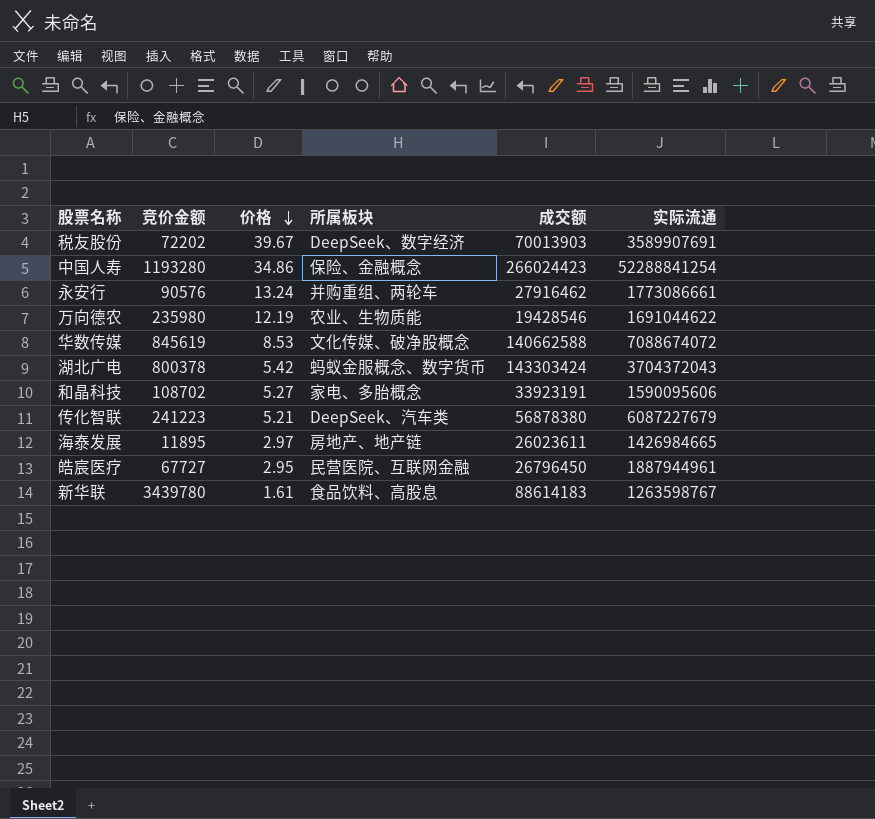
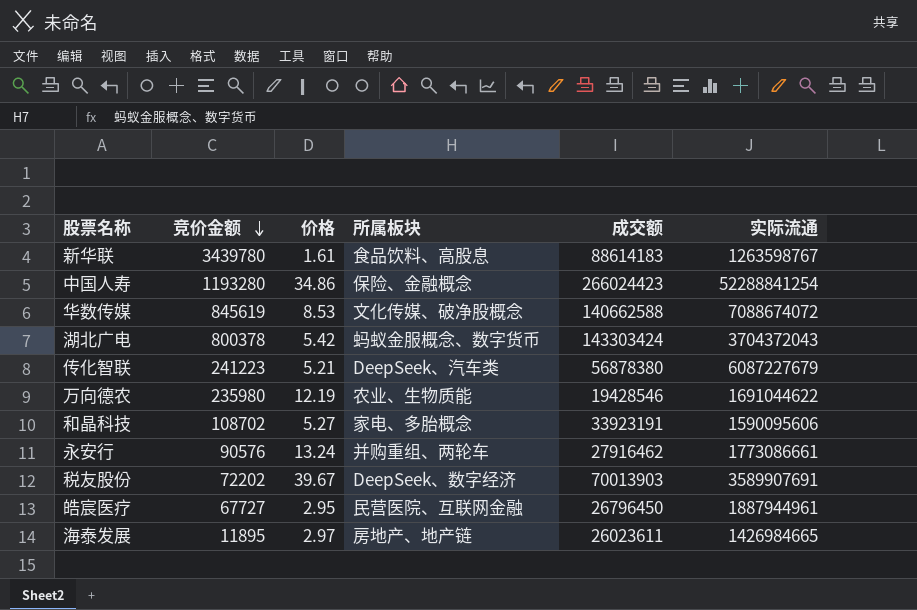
row order: 价格 descending -> 竞价金额 descending

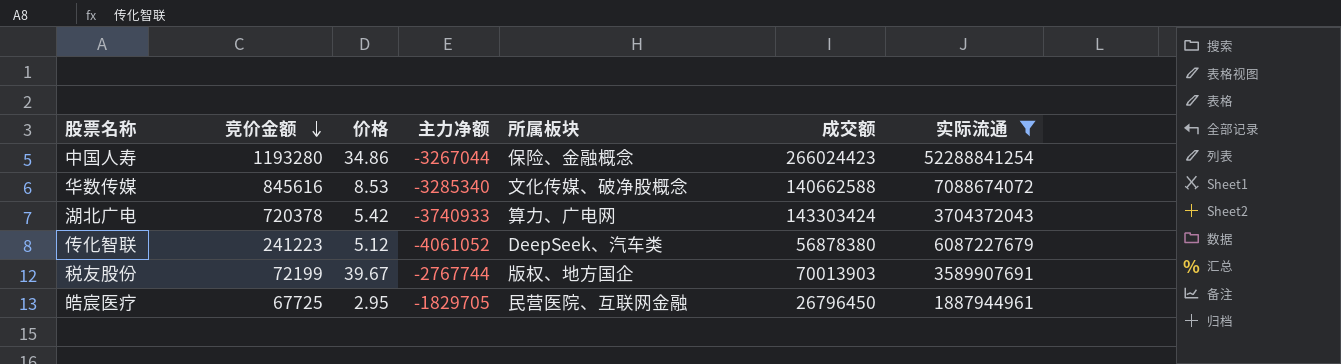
filter: none -> 实际流通 >= 1887944961
column 主力净额 | position: none -> 4
华数传媒 | 竞价金额: 845619 -> 845616
湖北广电 | 竞价金额: 800378 -> 720378
湖北广电 | 所属板块: 蚂蚁金服概念、数字货币 -> 算力、广电网
传化智联 | 价格: 5.21 -> 5.12
税友股份 | 竞价金额: 72202 -> 72199
税友股份 | 所属板块: DeepSeek、数字经济 -> 版权、地方国企
皓宸医疗 | 竞价金额: 67727 -> 67725

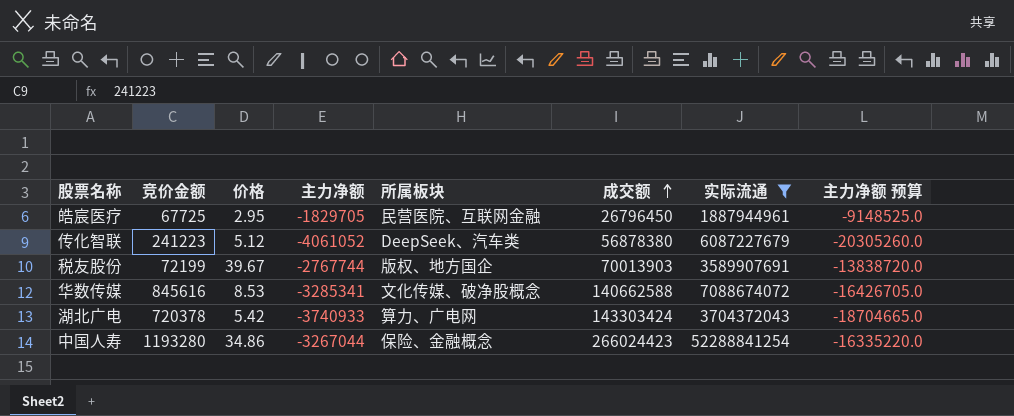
row order: 竞价金额 descending -> 成交额 ascending
column 主力净额 预算 | formula: none -> [主力净额] * 5
华数传媒 | 主力净额: -3285340 -> -3285341

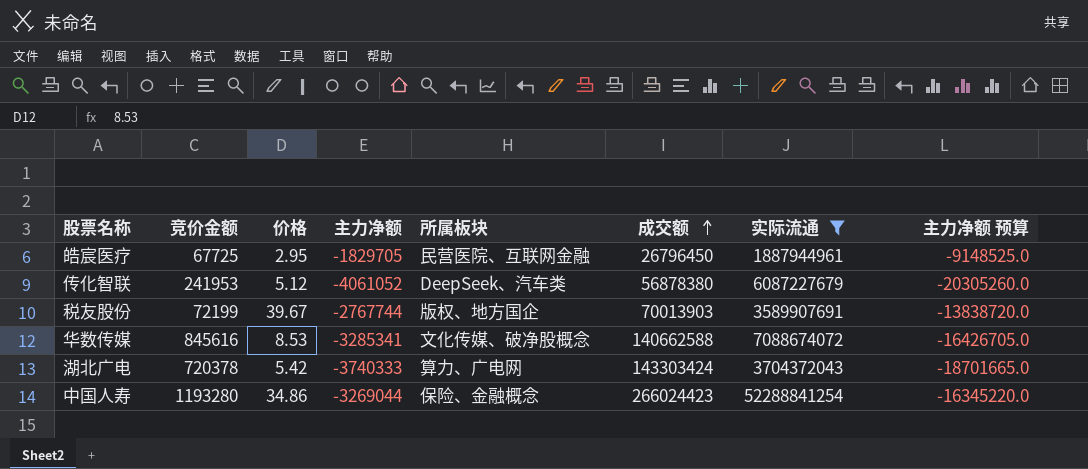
传化智联 | 竞价金额: 241223 -> 241953
湖北广电 | 主力净额: -3740933 -> -3740333
湖北广电 | 主力净额 预算: -18704665.0 -> -18701665.0
中国人寿 | 主力净额: -3267044 -> -3269044
中国人寿 | 主力净额 预算: -16335220.0 -> -16345220.0

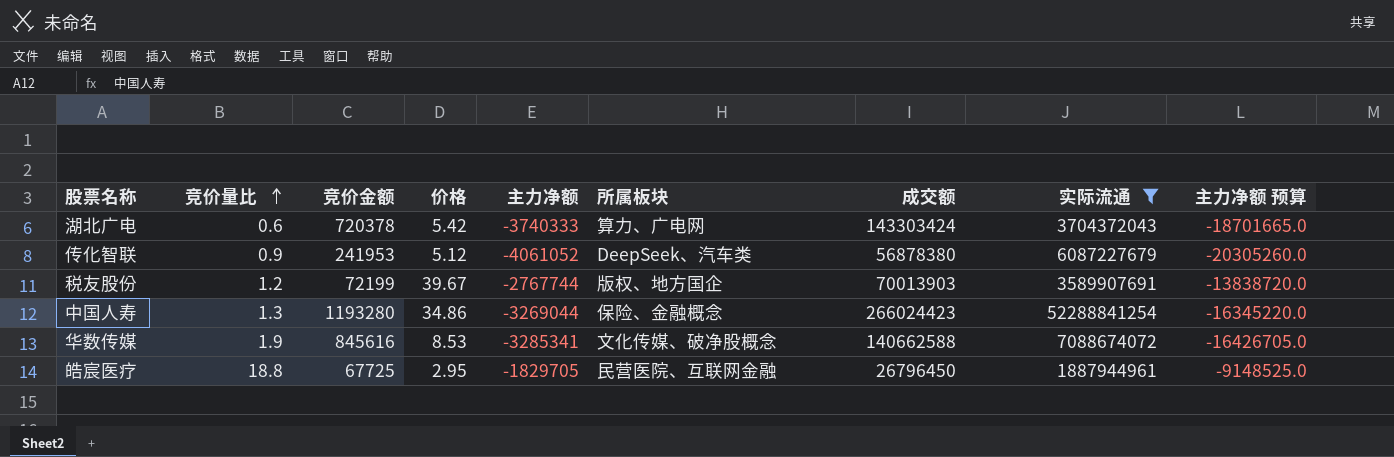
row order: 成交额 ascending -> 竞价量比 ascending
column 竞价量比 | position: none -> 2

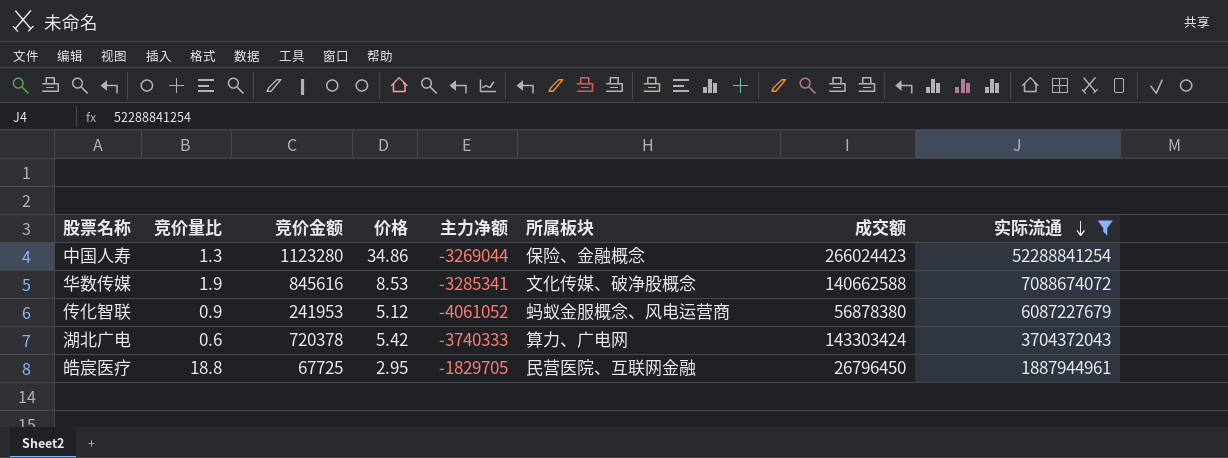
row order: 竞价量比 ascending -> 实际流通 descending
column 主力净额 预算 | formula: [主力净额] * 5 -> none
row 税友股份: 1.2 | 72199 | 39.67 | -2767744 | 版权、地方国企 | 70013903 | 3589907691 | -13838720.0 -> none
中国人寿 | 竞价金额: 1193280 -> 1123280
传化智联 | 所属板块: DeepSeek、汽车类 -> 蚂蚁金服概念、风电运营商

